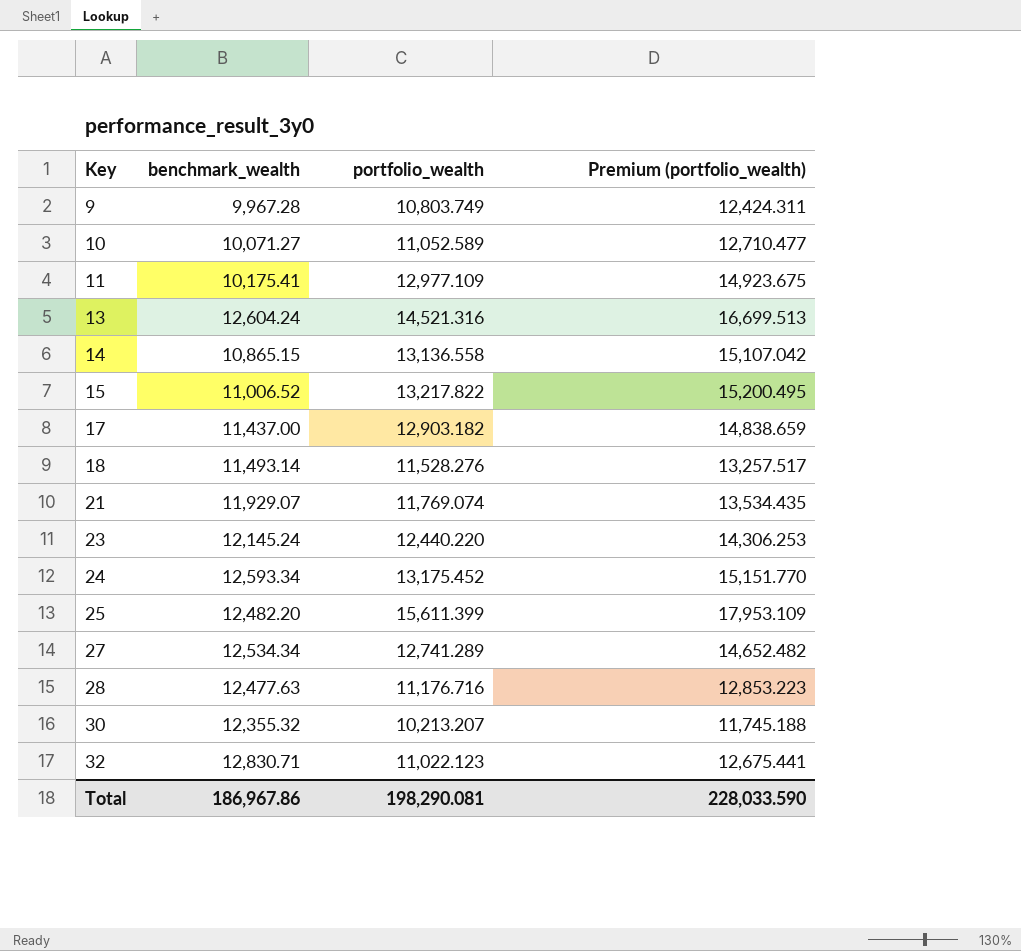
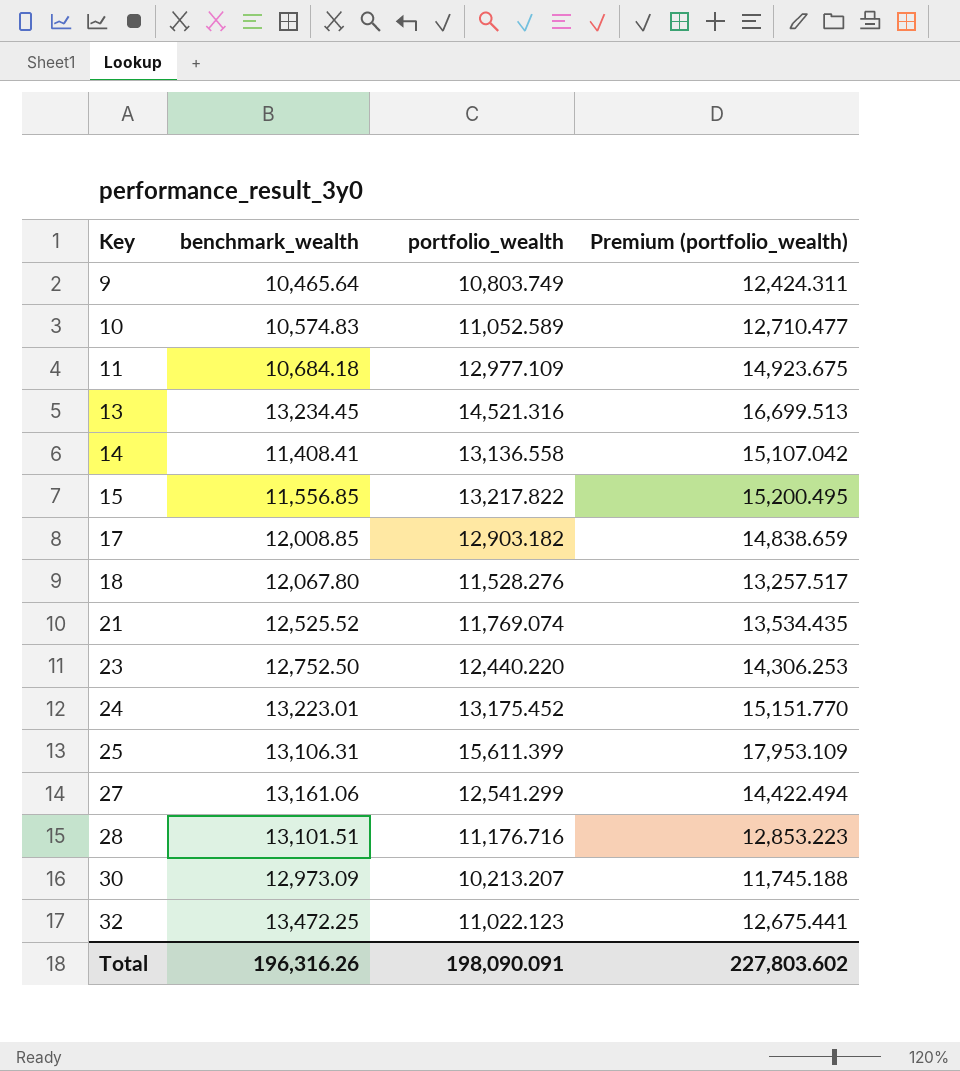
9 | benchmark_wealth: 9,967.28 -> 10,465.64
10 | benchmark_wealth: 10,071.27 -> 10,574.83
11 | benchmark_wealth: 10,175.41 -> 10,684.18
13 | benchmark_wealth: 12,604.24 -> 13,234.45
14 | benchmark_wealth: 10,865.15 -> 11,408.41
15 | benchmark_wealth: 11,006.52 -> 11,556.85
17 | benchmark_wealth: 11,437.00 -> 12,008.85
18 | benchmark_wealth: 11,493.14 -> 12,067.80
21 | benchmark_wealth: 11,929.07 -> 12,525.52
23 | benchmark_wealth: 12,145.24 -> 12,752.50
24 | benchmark_wealth: 12,593.34 -> 13,223.01
25 | benchmark_wealth: 12,482.20 -> 13,106.31
27 | benchmark_wealth: 12,534.34 -> 13,161.06
27 | portfolio_wealth: 12,741.289 -> 12,541.299
27 | Premium (portfolio_wealth): 14,652.482 -> 14,422.494
28 | benchmark_wealth: 12,477.63 -> 13,101.51
30 | benchmark_wealth: 12,355.32 -> 12,973.09
32 | benchmark_wealth: 12,830.71 -> 13,472.25
Total | benchmark_wealth: 186,967.86 -> 196,316.26
Total | portfolio_wealth: 198,290.081 -> 198,090.091
Total | Premium (portfolio_wealth): 228,033.590 -> 227,803.602

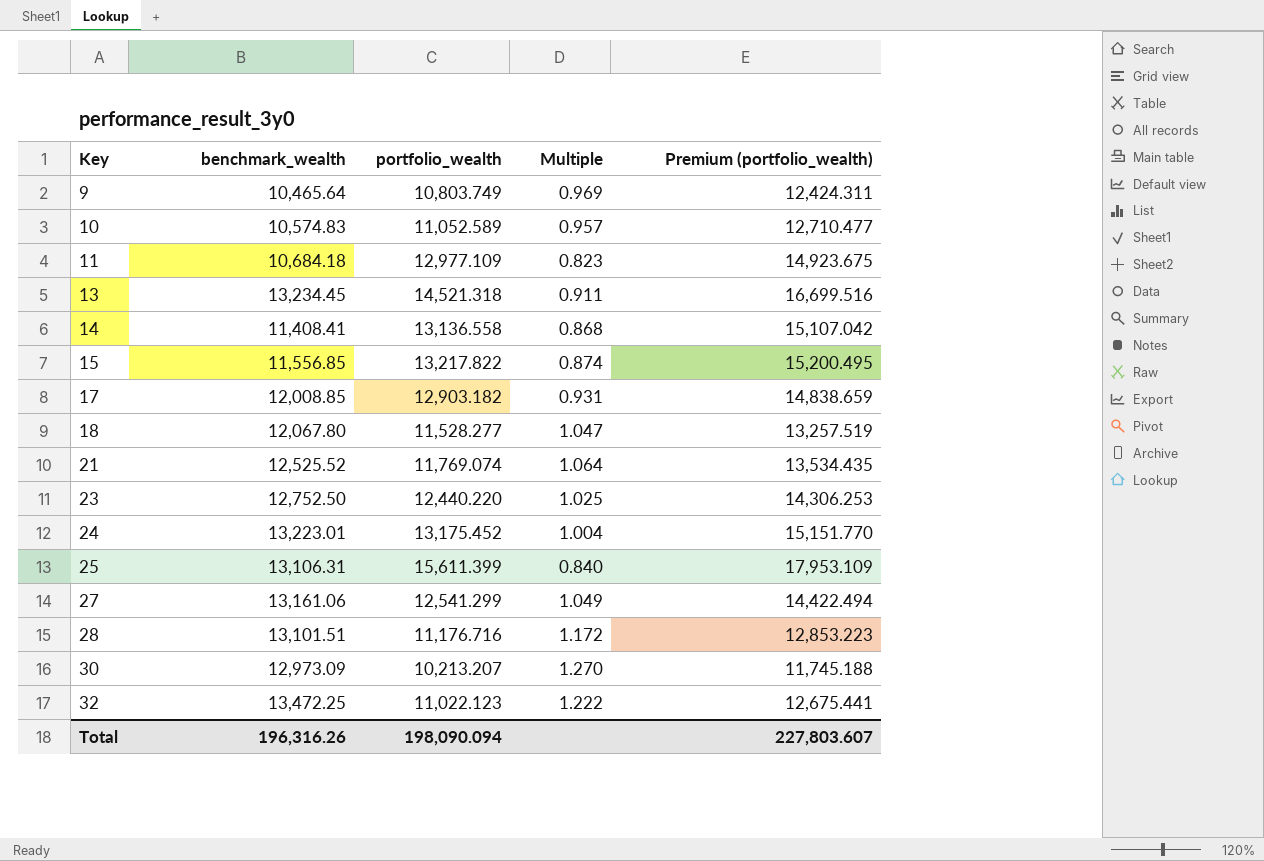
column Multiple | formula: none -> [benchmark_wealth] / [portfolio_wealth]
13 | portfolio_wealth: 14,521.316 -> 14,521.318
13 | Premium (portfolio_wealth): 16,699.513 -> 16,699.516
18 | portfolio_wealth: 11,528.276 -> 11,528.277
18 | Premium (portfolio_wealth): 13,257.517 -> 13,257.519
Total | portfolio_wealth: 198,090.091 -> 198,090.094
Total | Premium (portfolio_wealth): 227,803.602 -> 227,803.607

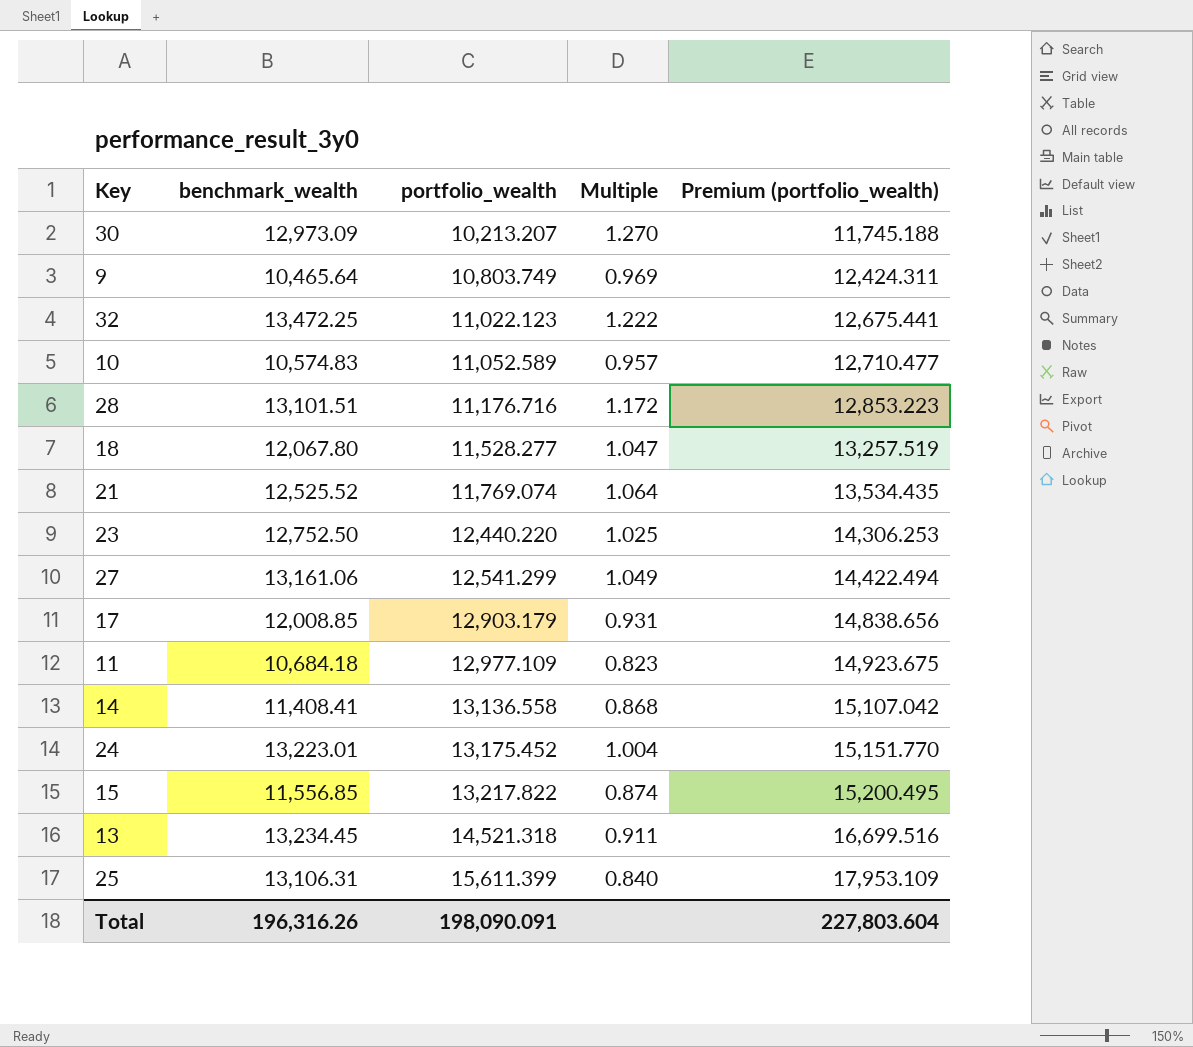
row order: Key ascending -> portfolio_wealth ascending
17 | portfolio_wealth: 12,903.182 -> 12,903.179
17 | Premium (portfolio_wealth): 14,838.659 -> 14,838.656
Total | portfolio_wealth: 198,090.094 -> 198,090.091
Total | Premium (portfolio_wealth): 227,803.607 -> 227,803.604

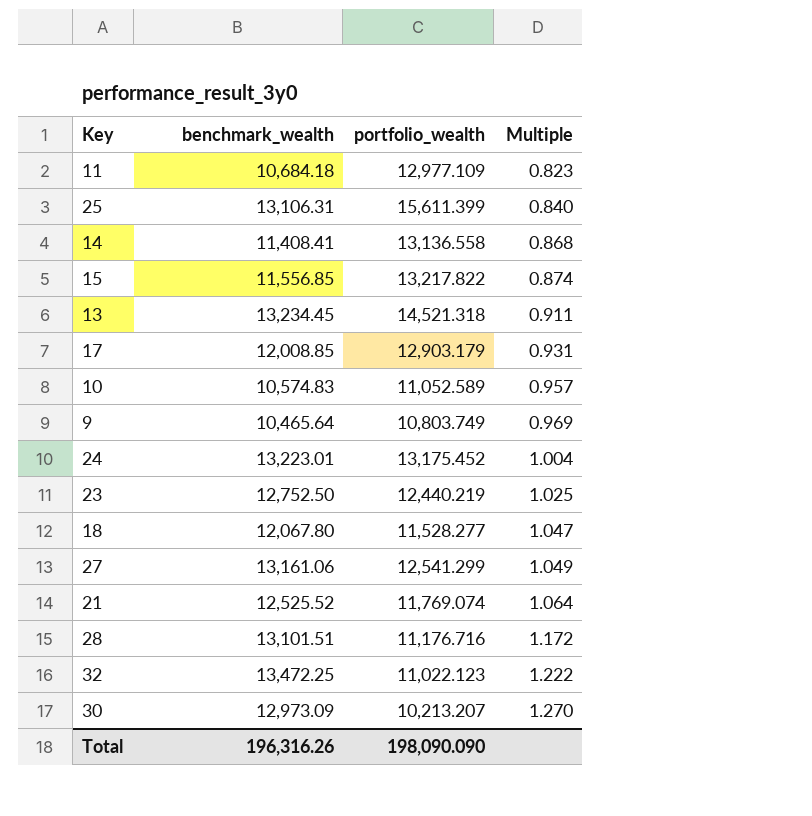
row order: portfolio_wealth ascending -> Multiple ascending
column Premium (portfolio_wealth) | formula: [portfolio_wealth] * 1.15 -> none
23 | portfolio_wealth: 12,440.220 -> 12,440.219
Total | portfolio_wealth: 198,090.091 -> 198,090.090

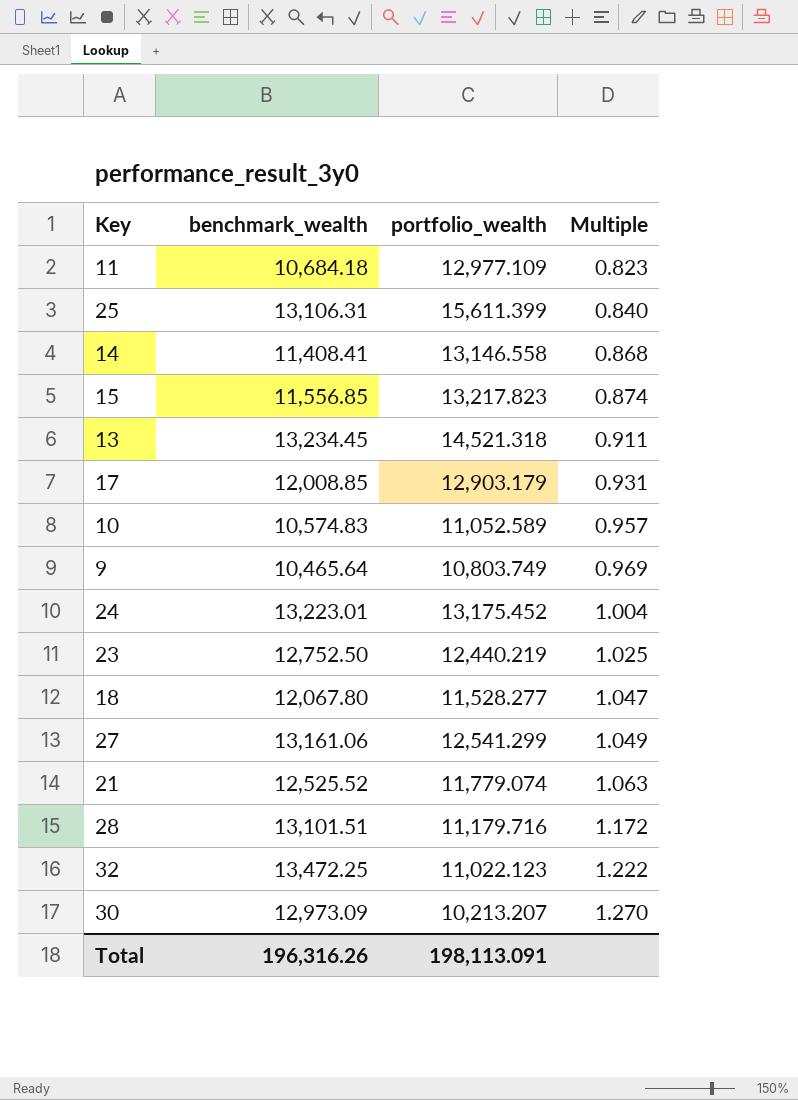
14 | portfolio_wealth: 13,136.558 -> 13,146.558
15 | portfolio_wealth: 13,217.822 -> 13,217.823
21 | portfolio_wealth: 11,769.074 -> 11,779.074
21 | Multiple: 1.064 -> 1.063
28 | portfolio_wealth: 11,176.716 -> 11,179.716
Total | portfolio_wealth: 198,090.090 -> 198,113.091

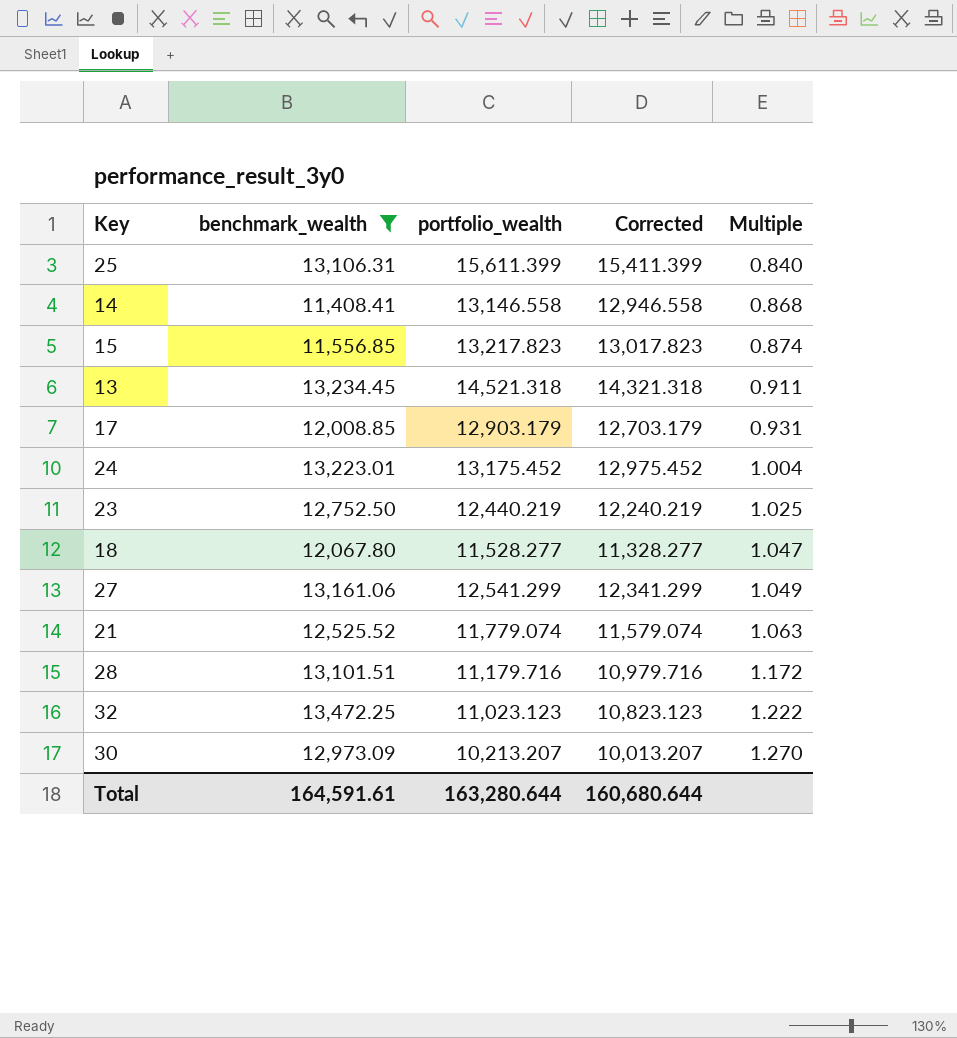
filter: none -> benchmark_wealth >= 11,408.41
column Corrected | formula: none -> [portfolio_wealth] - 200
32 | portfolio_wealth: 11,022.123 -> 11,023.123
Total | benchmark_wealth: 196,316.26 -> 164,591.61
Total | portfolio_wealth: 198,113.091 -> 163,280.644

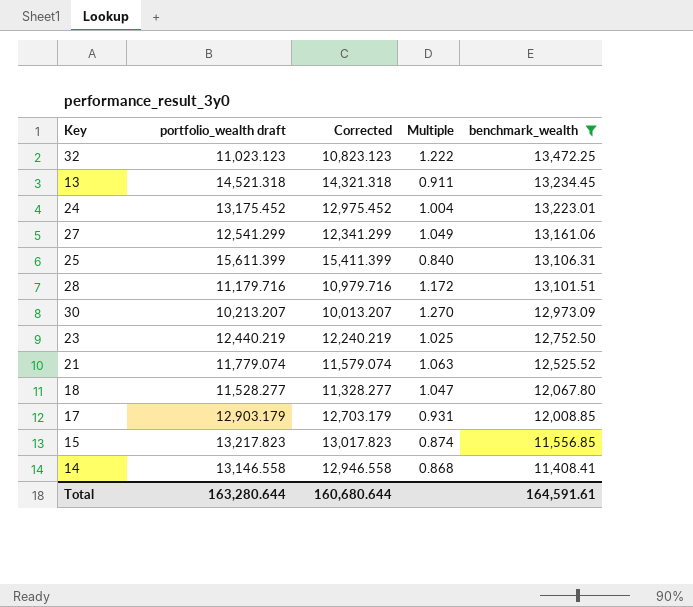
row order: Multiple ascending -> benchmark_wealth descending
column name: portfolio_wealth -> portfolio_wealth draft
column benchmark_wealth | position: 2 -> 5

